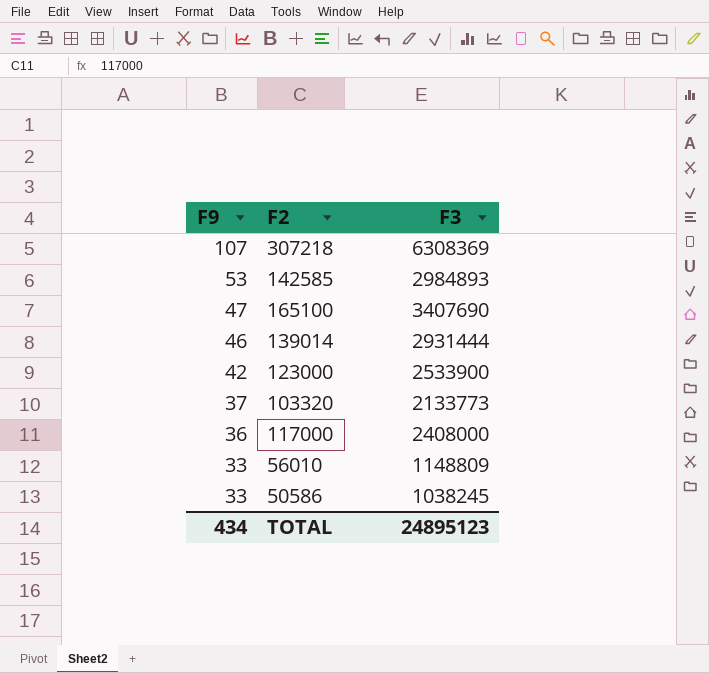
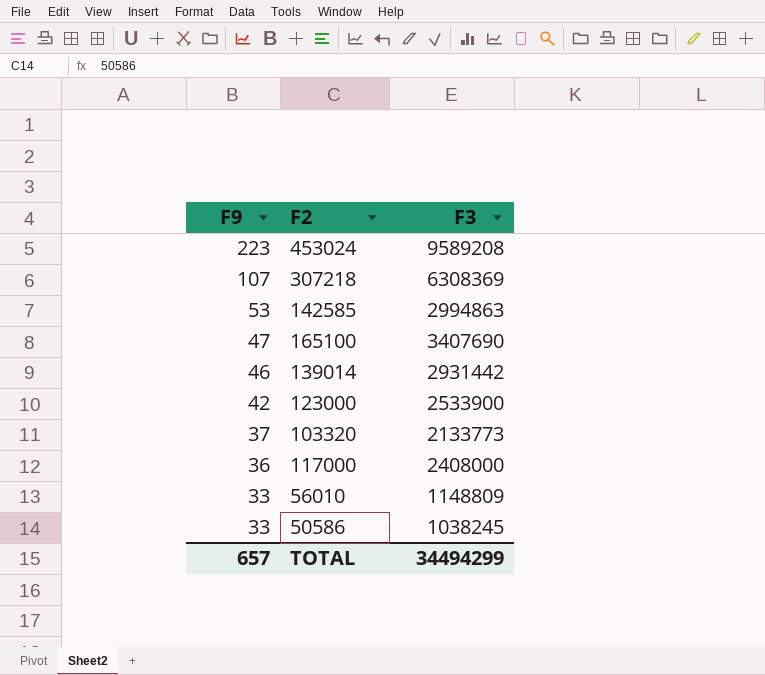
row 453024: none -> 223 | 9589208
142585 | F3: 2984893 -> 2994863
139014 | F3: 2931444 -> 2931442
TOTAL | F9: 434 -> 657
TOTAL | F3: 24895123 -> 34494299

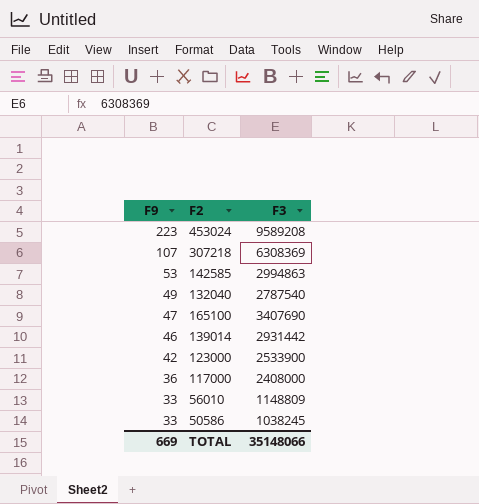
row 103320: 37 | 2133773 -> none
row 132040: none -> 49 | 2787540
TOTAL | F9: 657 -> 669
TOTAL | F3: 34494299 -> 35148066

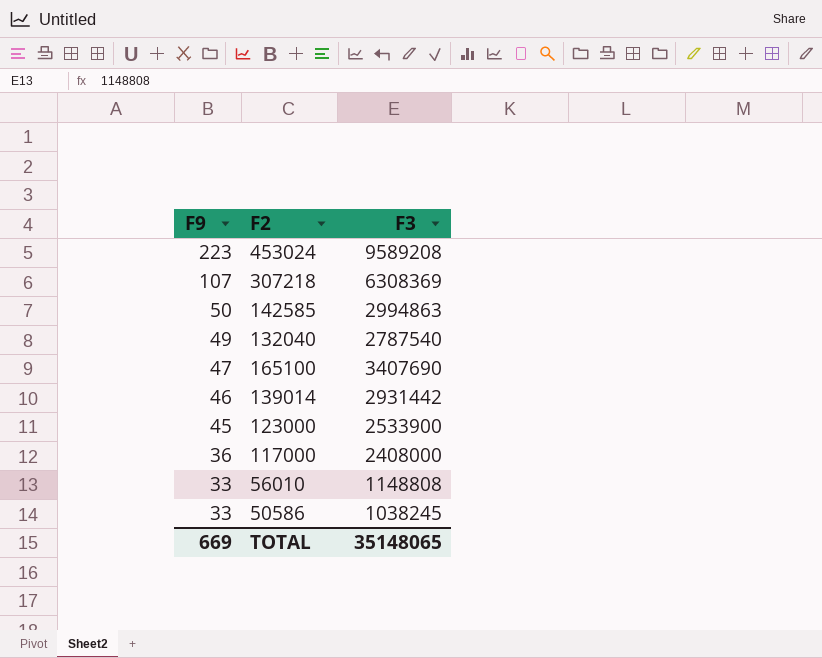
142585 | F9: 53 -> 50
123000 | F9: 42 -> 45
56010 | F3: 1148809 -> 1148808
TOTAL | F3: 35148066 -> 35148065

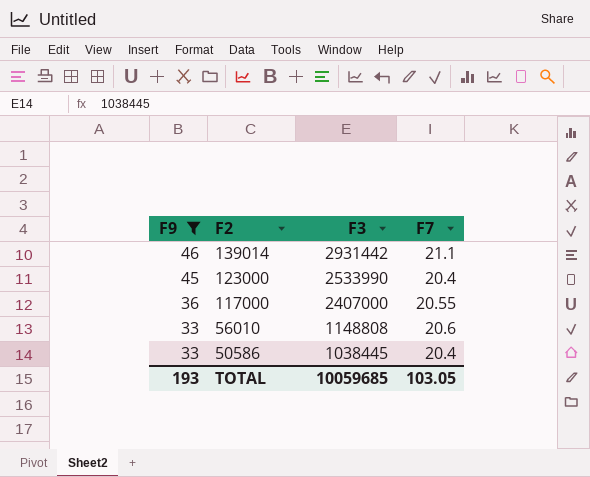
filter: none -> F9 <= 46
column F7 | position: none -> 4
123000 | F3: 2533900 -> 2533990
117000 | F3: 2408000 -> 2407000
50586 | F3: 1038245 -> 1038445
TOTAL | F9: 669 -> 193
TOTAL | F3: 35148065 -> 10059685

